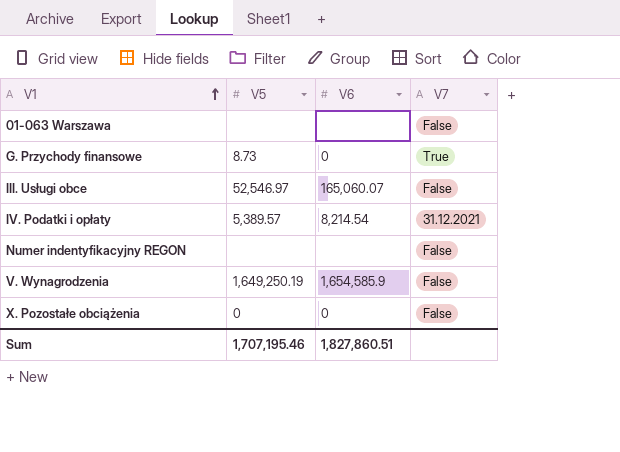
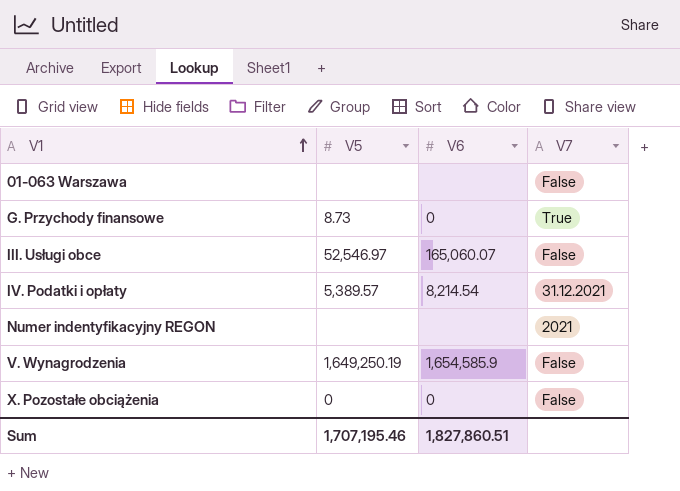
Numer indentyfikacyjny REGON | V7: False -> 2021

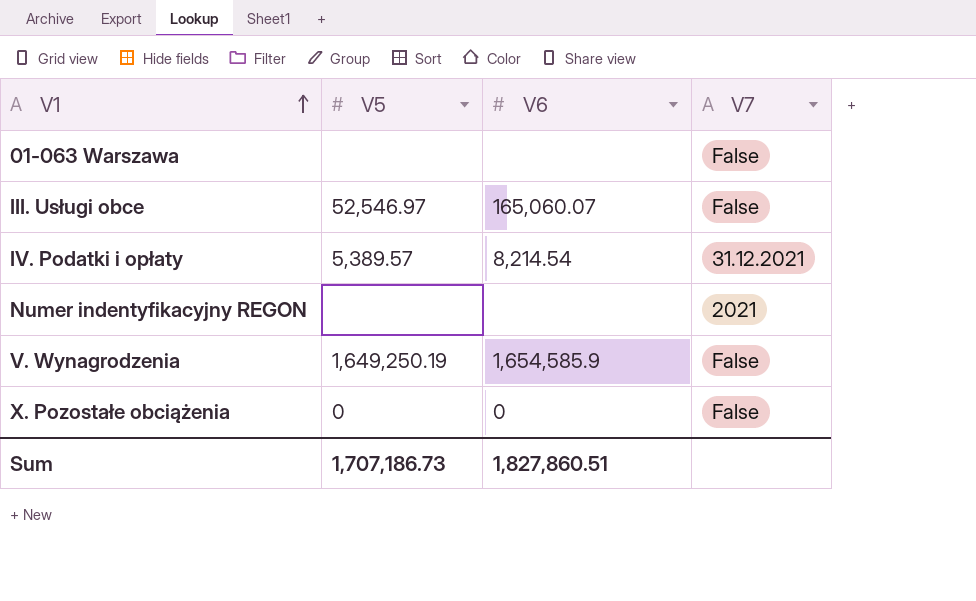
row G. Przychody finansowe: 8.73 | 0 | True -> none
Sum | V5: 1,707,195.46 -> 1,707,186.73

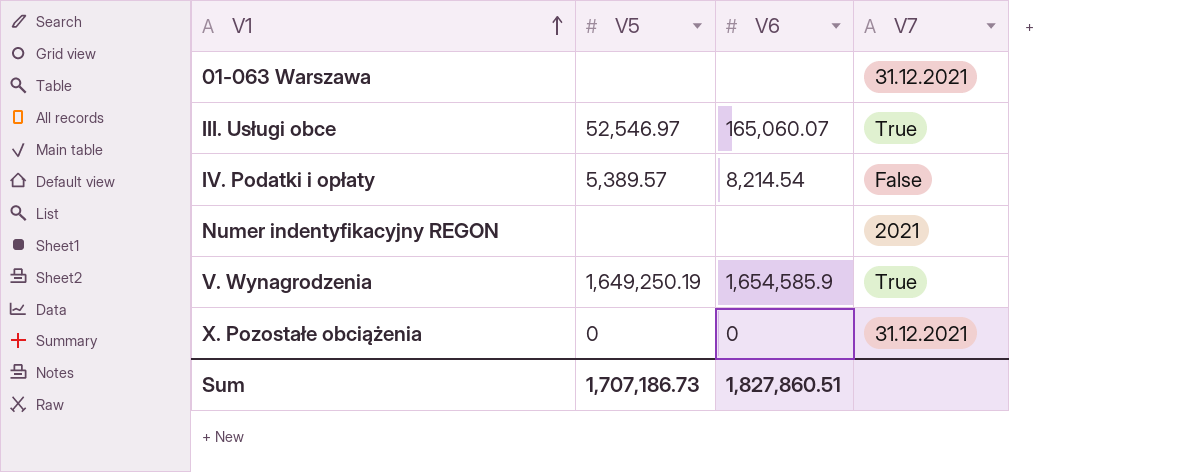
01-063 Warszawa | V7: False -> 31.12.2021
III. Usługi obce | V7: False -> True
IV. Podatki i opłaty | V7: 31.12.2021 -> False
V. Wynagrodzenia | V7: False -> True
X. Pozostałe obciążenia | V7: False -> 31.12.2021

